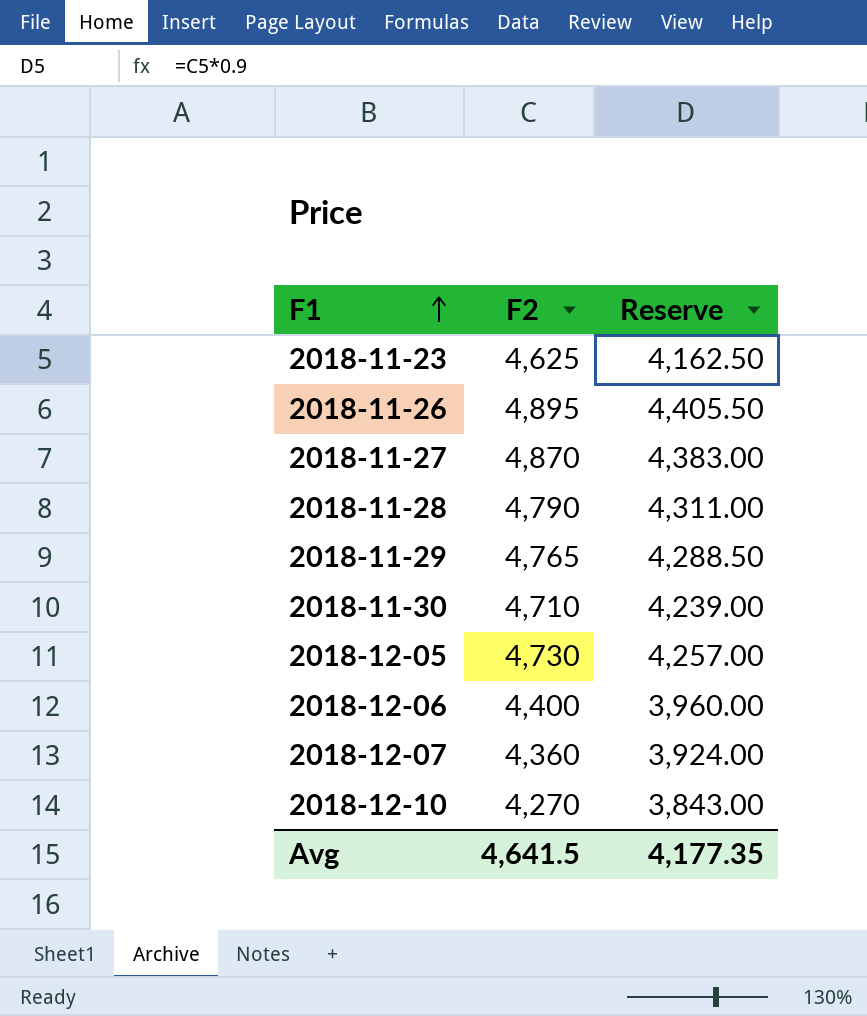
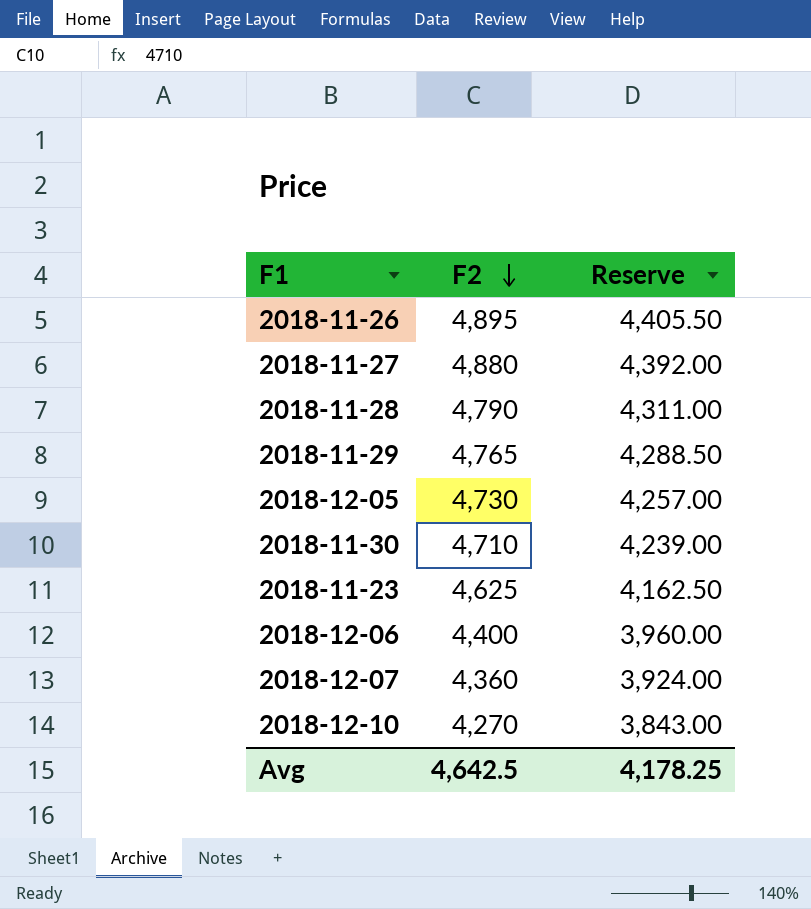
row order: F1 ascending -> F2 descending
2018-11-27 | F2: 4,870 -> 4,880
2018-11-27 | Reserve: 4,383.00 -> 4,392.00
Avg | F2: 4,641.5 -> 4,642.5
Avg | Reserve: 4,177.35 -> 4,178.25

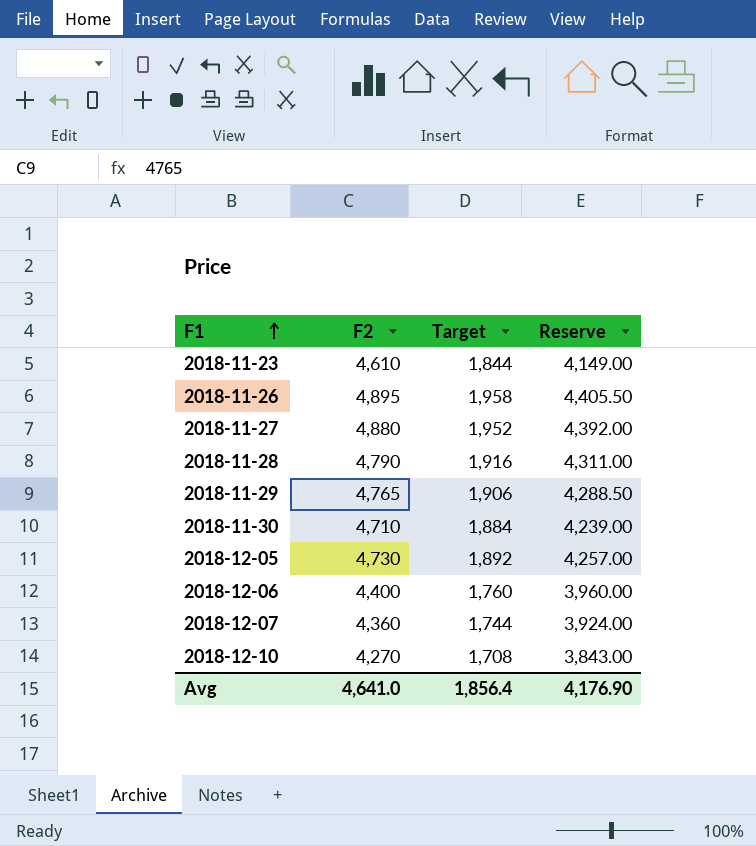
row order: F2 descending -> F1 ascending
column Target | formula: none -> [F2] * 0.4
2018-11-23 | F2: 4,625 -> 4,610
2018-11-23 | Reserve: 4,162.50 -> 4,149.00
Avg | F2: 4,642.5 -> 4,641.0
Avg | Reserve: 4,178.25 -> 4,176.90

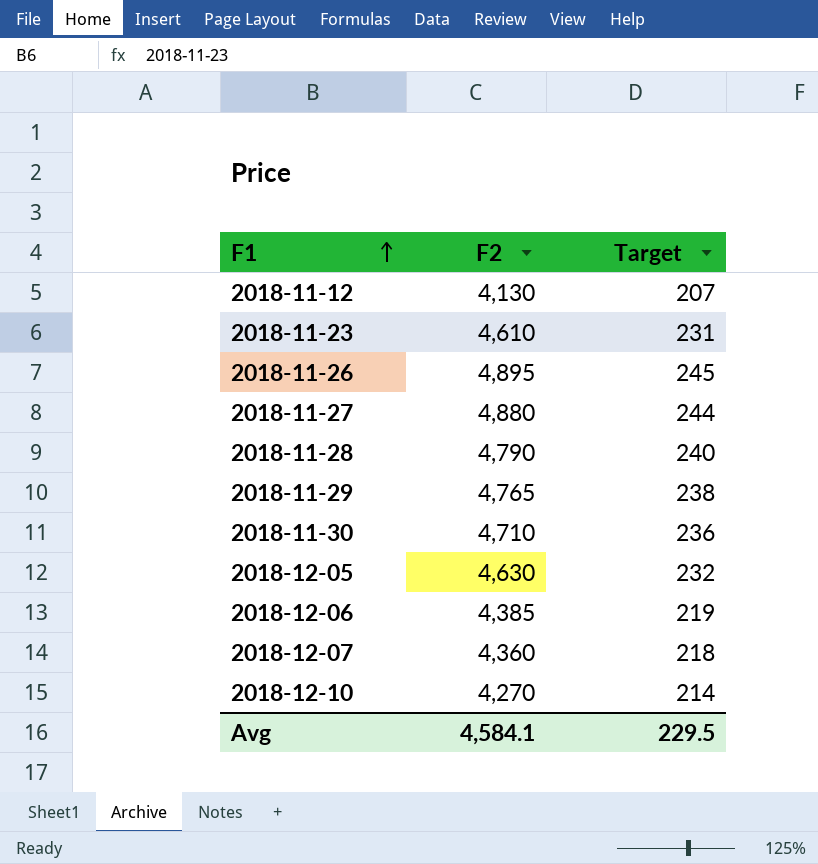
column Reserve | formula: [F2] * 0.9 -> none
column Target | formula: [F2] * 0.4 -> [F2] * 0.05
row 2018-11-12: none -> 4,130 | 207
2018-12-05 | F2: 4,730 -> 4,630
2018-12-06 | F2: 4,400 -> 4,385
Avg | F2: 4,641.0 -> 4,584.1
Avg | Target: 1,856.4 -> 229.5

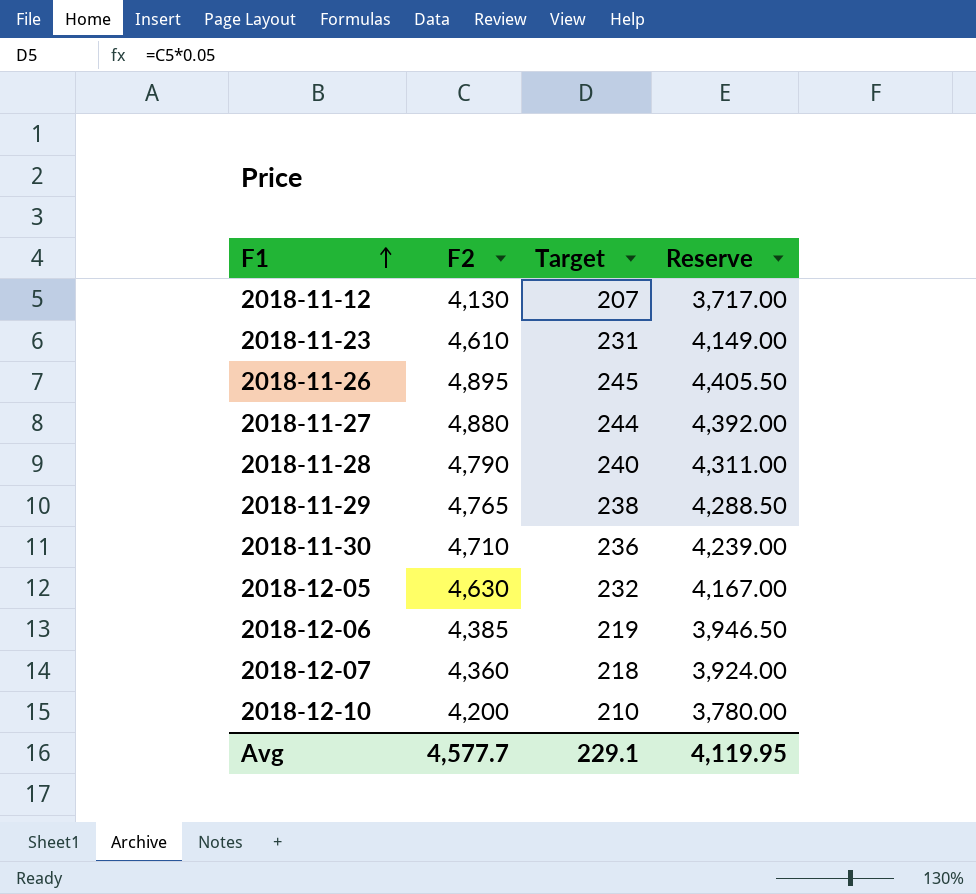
column Reserve | formula: none -> [F2] * 0.9
2018-12-10 | F2: 4,270 -> 4,200
2018-12-10 | Target: 214 -> 210
Avg | F2: 4,584.1 -> 4,577.7
Avg | Target: 229.5 -> 229.1

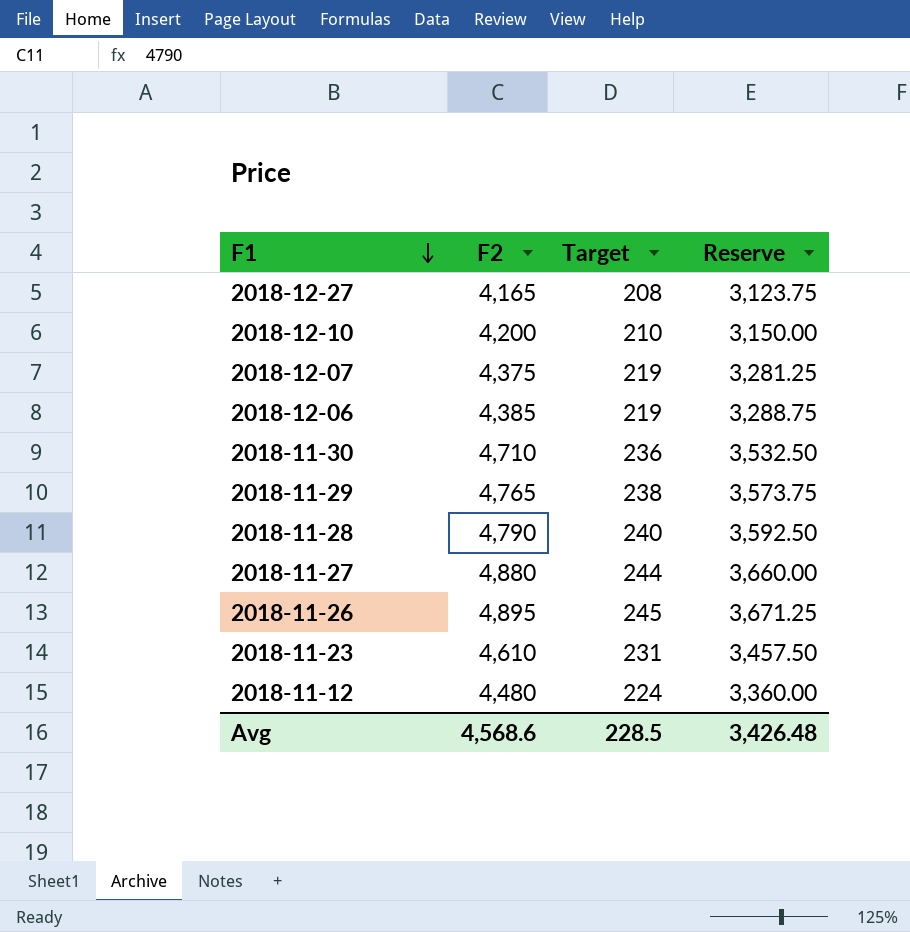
row order: F1 ascending -> F1 descending
column Reserve | formula: [F2] * 0.9 -> [F2] * 0.75
row 2018-12-05: 4,630 | 232 | 4,167.00 -> none
row 2018-12-27: none -> 4,165 | 208 | 3,123.75
2018-12-07 | F2: 4,360 -> 4,375
2018-12-07 | Target: 218 -> 219
2018-11-12 | F2: 4,130 -> 4,480
2018-11-12 | Target: 207 -> 224
Avg | F2: 4,577.7 -> 4,568.6
Avg | Target: 229.1 -> 228.5
Avg | Reserve: 4,119.95 -> 3,426.48

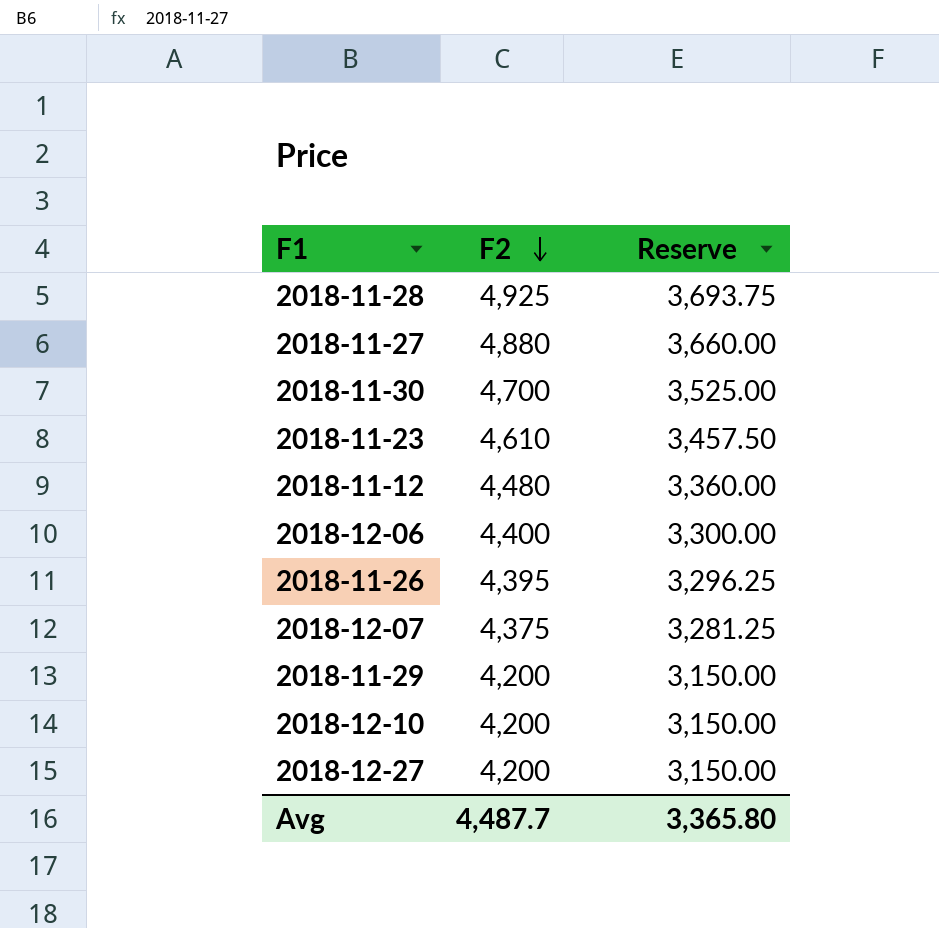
row order: F1 descending -> F2 descending
column Target | formula: [F2] * 0.05 -> none
2018-11-28 | F2: 4,790 -> 4,925
2018-11-28 | Reserve: 3,592.50 -> 3,693.75
2018-11-30 | F2: 4,710 -> 4,700
2018-11-30 | Reserve: 3,532.50 -> 3,525.00
2018-12-06 | F2: 4,385 -> 4,400
2018-12-06 | Reserve: 3,288.75 -> 3,300.00
2018-11-26 | F2: 4,895 -> 4,395
2018-11-26 | Reserve: 3,671.25 -> 3,296.25
2018-11-29 | F2: 4,765 -> 4,200
2018-11-29 | Reserve: 3,573.75 -> 3,150.00
2018-12-27 | F2: 4,165 -> 4,200
2018-12-27 | Reserve: 3,123.75 -> 3,150.00
Avg | F2: 4,568.6 -> 4,487.7
Avg | Reserve: 3,426.48 -> 3,365.80

